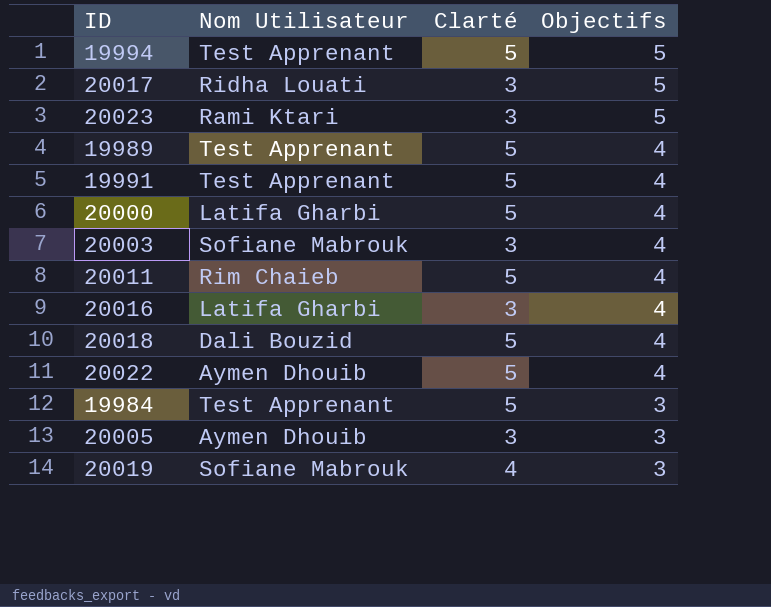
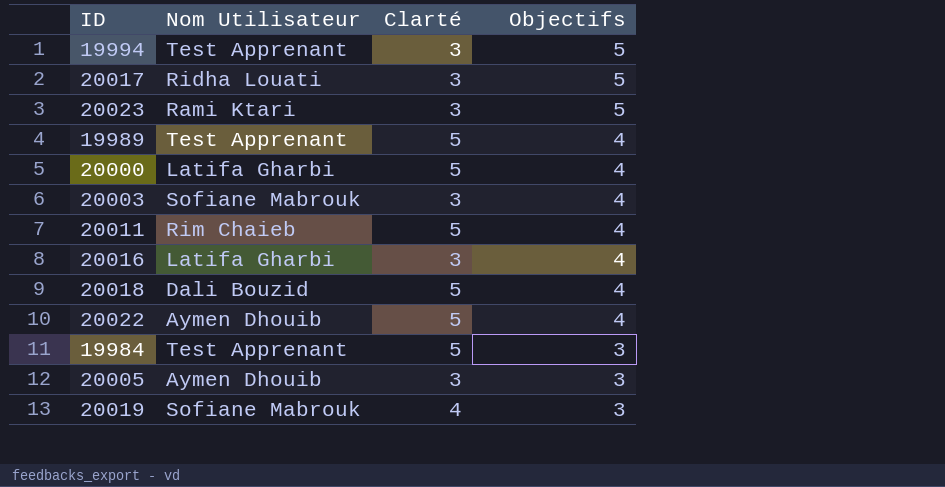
row 19991: Test Apprenant | 5 | 4 -> none
19994 | Clarté: 5 -> 3

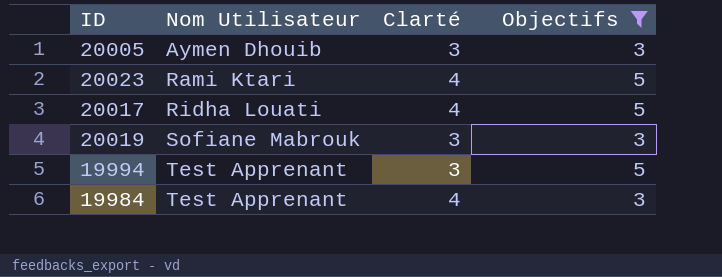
filter: none -> Objectifs != 4
row order: Objectifs descending -> Nom Utilisateur ascending
20023 | Clarté: 3 -> 4
20017 | Clarté: 3 -> 4
20019 | Clarté: 4 -> 3
19984 | Clarté: 5 -> 4

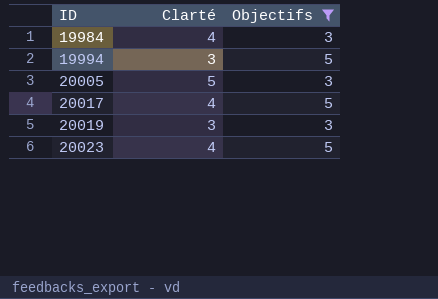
row order: Nom Utilisateur ascending -> ID ascending
column Nom Utilisateur | position: 2 -> none
20005 | Clarté: 3 -> 5

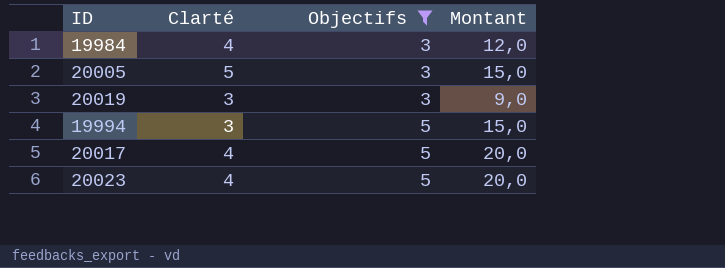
row order: ID ascending -> Objectifs ascending
column Montant | formula: none -> [Clarté] * [Objectifs]

